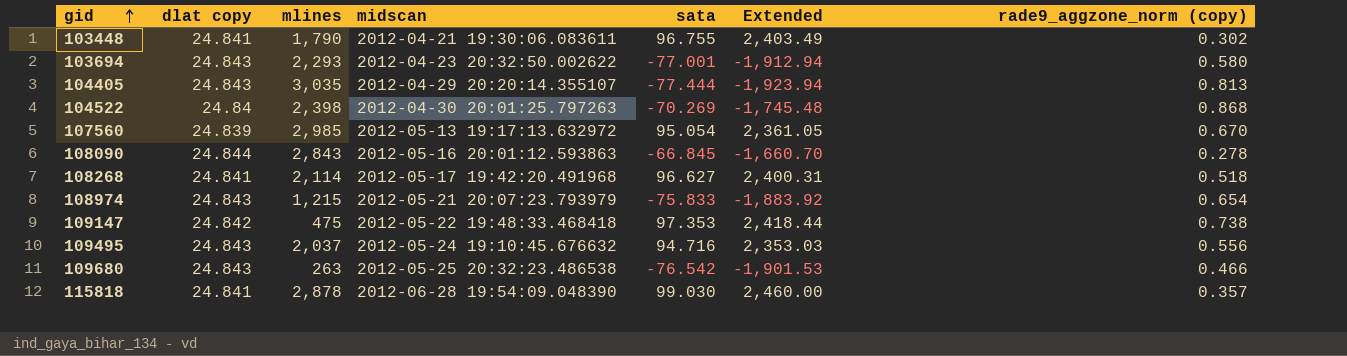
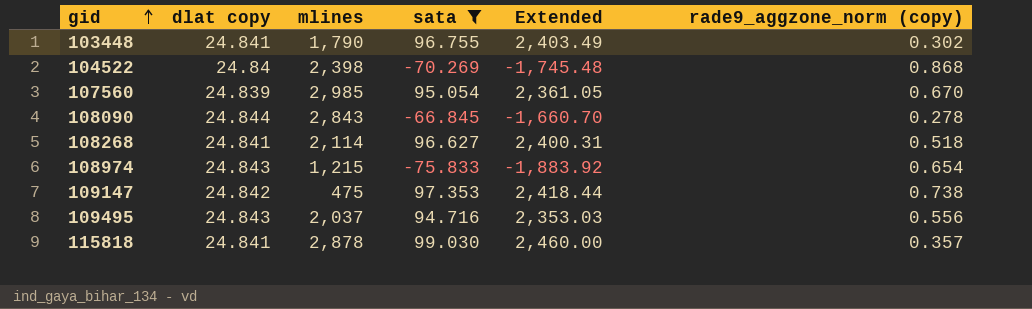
filter: none -> sata >= -75.833
column midscan | position: 4 -> none

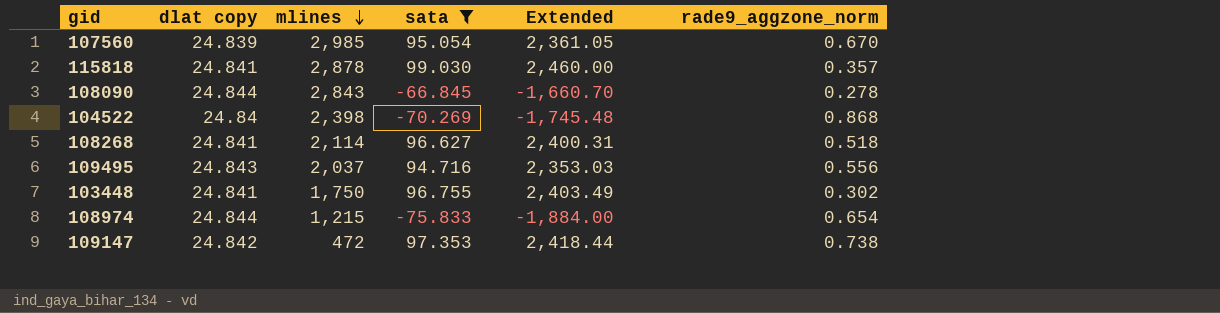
row order: gid ascending -> mlines descending
column name: rade9_aggzone_norm (copy) -> rade9_aggzone_norm
103448 | mlines: 1,790 -> 1,750
108974 | dlat copy: 24.843 -> 24.844
108974 | Extended: -1,883.92 -> -1,884.00
109147 | mlines: 475 -> 472

